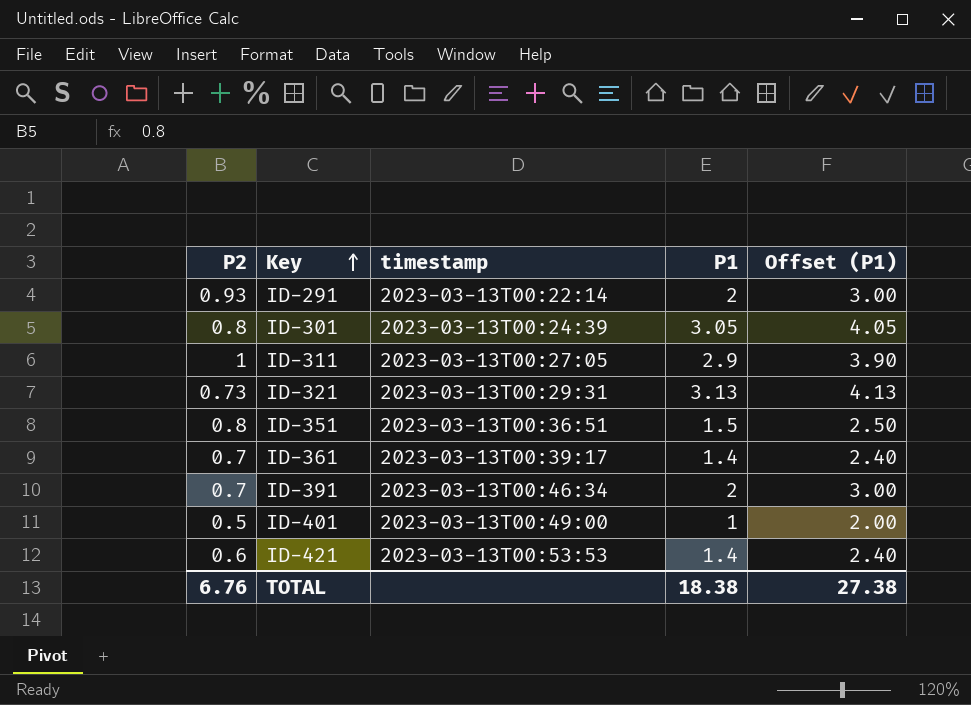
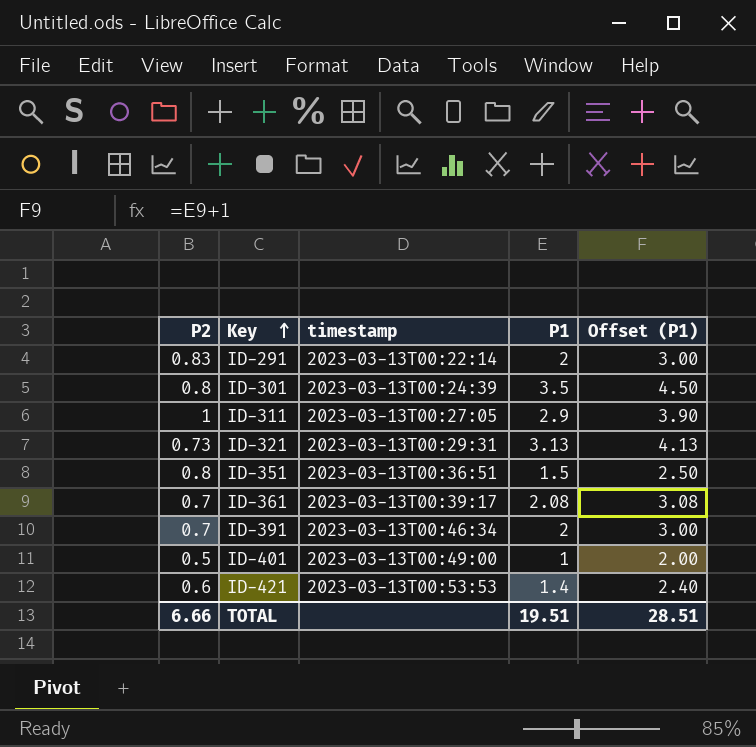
ID-291 | P2: 0.93 -> 0.83
ID-301 | P1: 3.05 -> 3.5
ID-301 | Offset (P1): 4.05 -> 4.50
ID-361 | P1: 1.4 -> 2.08
ID-361 | Offset (P1): 2.40 -> 3.08
TOTAL | P2: 6.76 -> 6.66
TOTAL | P1: 18.38 -> 19.51
TOTAL | Offset (P1): 27.38 -> 28.51

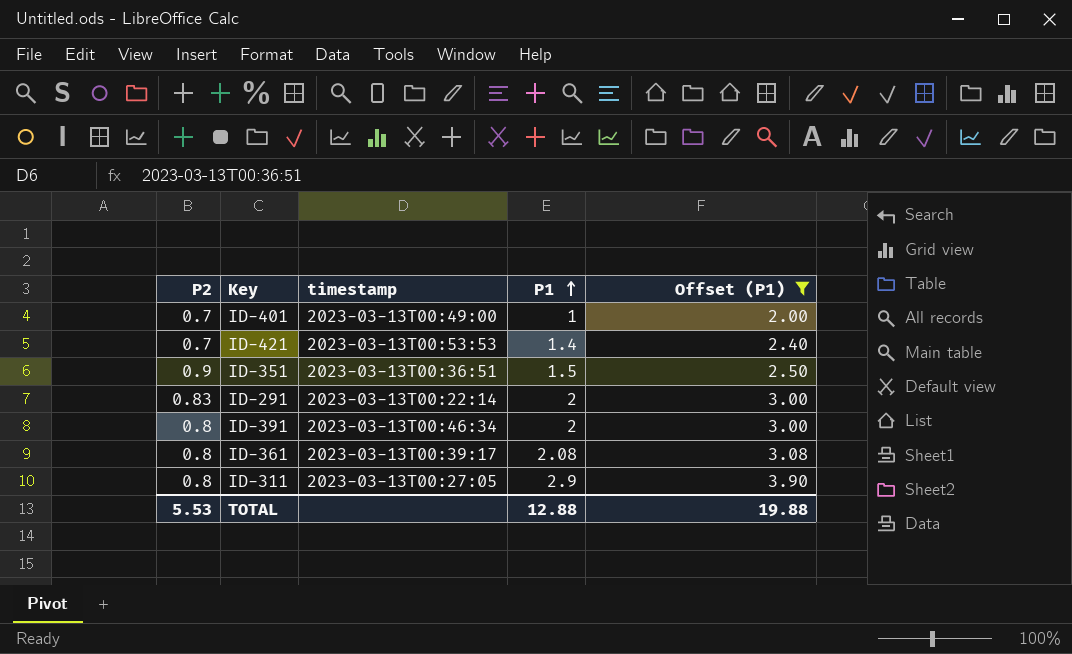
filter: none -> Offset (P1) <= 3.90
row order: Key ascending -> P1 ascending
ID-401 | P2: 0.5 -> 0.7
ID-421 | P2: 0.6 -> 0.7
ID-351 | P2: 0.8 -> 0.9
ID-391 | P2: 0.7 -> 0.8
ID-361 | P2: 0.7 -> 0.8
ID-311 | P2: 1 -> 0.8
TOTAL | P2: 6.66 -> 5.53
TOTAL | P1: 19.51 -> 12.88
TOTAL | Offset (P1): 28.51 -> 19.88

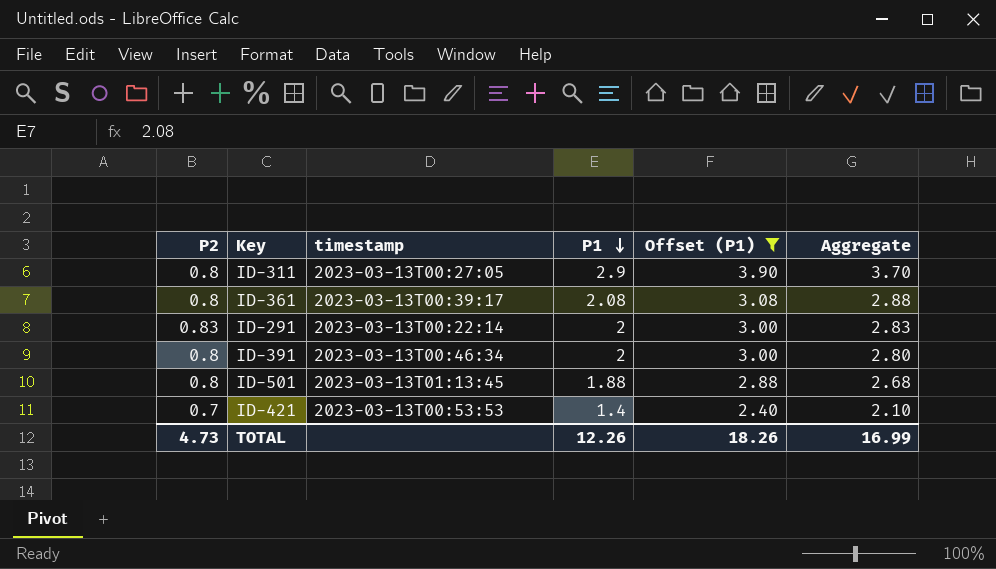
row order: P1 ascending -> P1 descending
column Aggregate | formula: none -> [P2] + [P1]
row ID-401: 0.7 | 2023-03-13T00:49:00 | 1 | 2.00 -> none
row ID-351: 0.9 | 2023-03-13T00:36:51 | 1.5 | 2.50 -> none
row ID-501: none -> 0.8 | 2023-03-13T01:13:45 | 1.88 | 2.88 | 2.68
TOTAL | P2: 5.53 -> 4.73
TOTAL | P1: 12.88 -> 12.26
TOTAL | Offset (P1): 19.88 -> 18.26

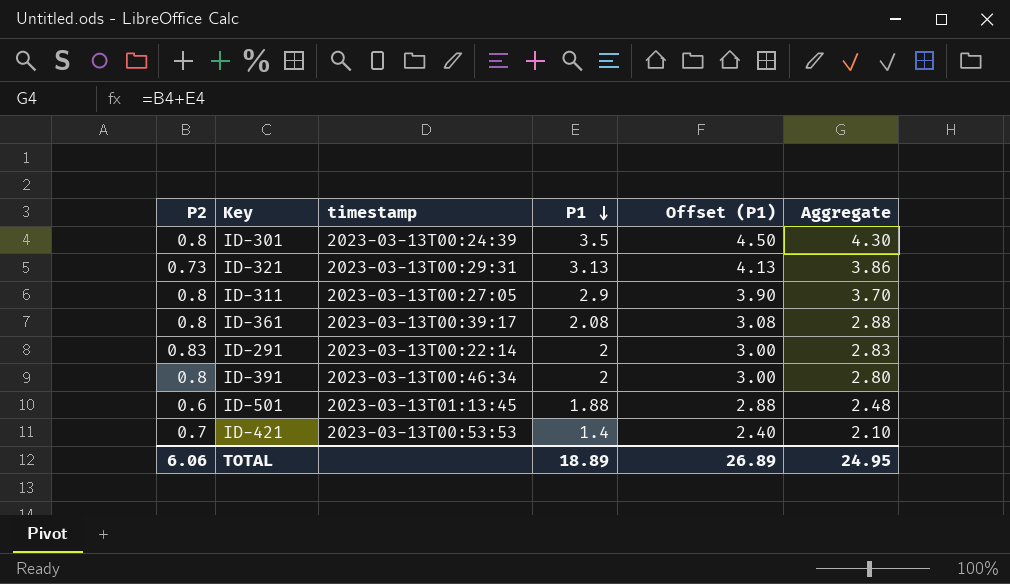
filter: Offset (P1) <= 3.90 -> none
ID-501 | P2: 0.8 -> 0.6
ID-501 | Aggregate: 2.68 -> 2.48
TOTAL | P2: 4.73 -> 6.06
TOTAL | P1: 12.26 -> 18.89
TOTAL | Offset (P1): 18.26 -> 26.89
TOTAL | Aggregate: 16.99 -> 24.95

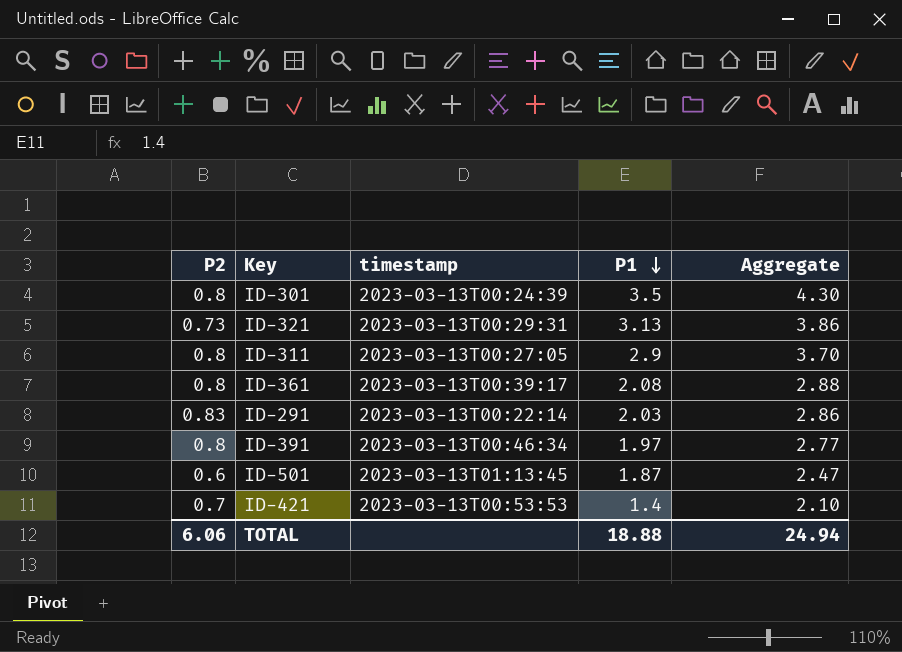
column Offset (P1) | formula: [P1] + 1 -> none
ID-291 | P1: 2 -> 2.03
ID-291 | Aggregate: 2.83 -> 2.86
ID-391 | P1: 2 -> 1.97
ID-391 | Aggregate: 2.80 -> 2.77
ID-501 | P1: 1.88 -> 1.87
ID-501 | Aggregate: 2.48 -> 2.47
TOTAL | P1: 18.89 -> 18.88
TOTAL | Aggregate: 24.95 -> 24.94

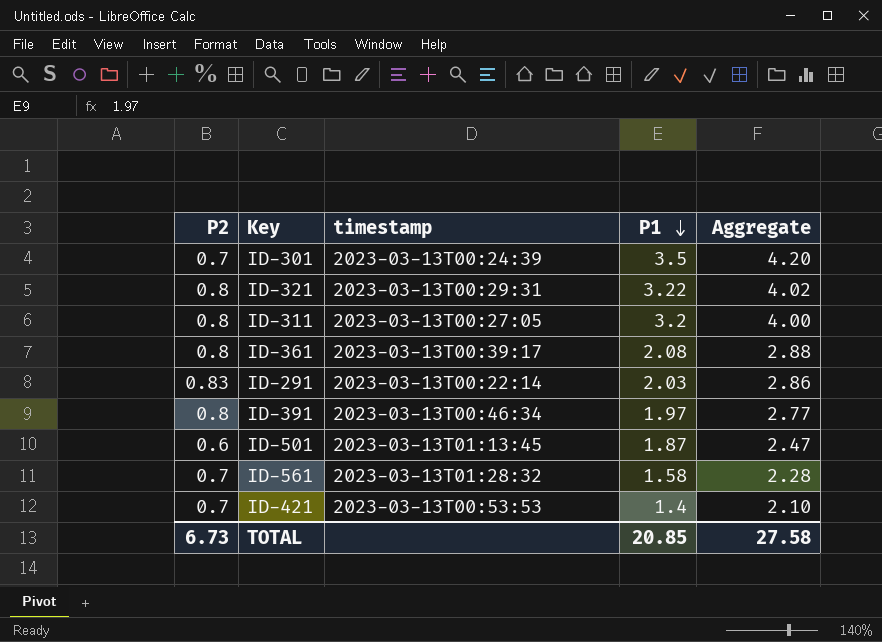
ID-301 | P2: 0.8 -> 0.7
ID-301 | Aggregate: 4.30 -> 4.20
ID-321 | P2: 0.73 -> 0.8
ID-321 | P1: 3.13 -> 3.22
ID-321 | Aggregate: 3.86 -> 4.02
ID-311 | P1: 2.9 -> 3.2
ID-311 | Aggregate: 3.70 -> 4.00
row ID-561: none -> 0.7 | 2023-03-13T01:28:32 | 1.58 | 2.28
TOTAL | P2: 6.06 -> 6.73
TOTAL | P1: 18.88 -> 20.85
TOTAL | Aggregate: 24.94 -> 27.58

